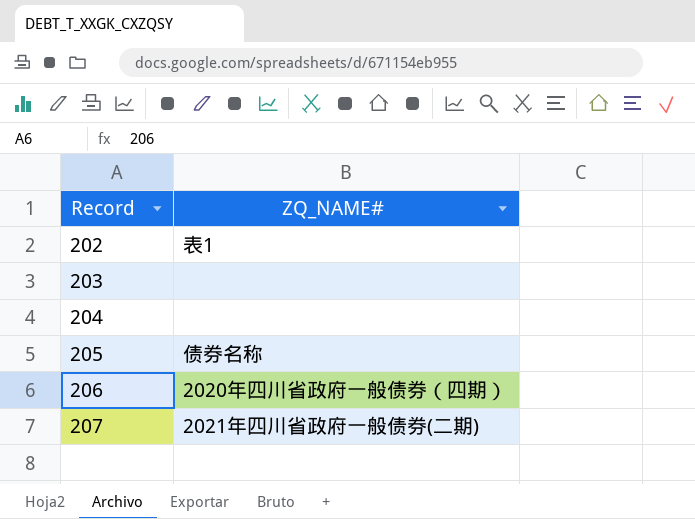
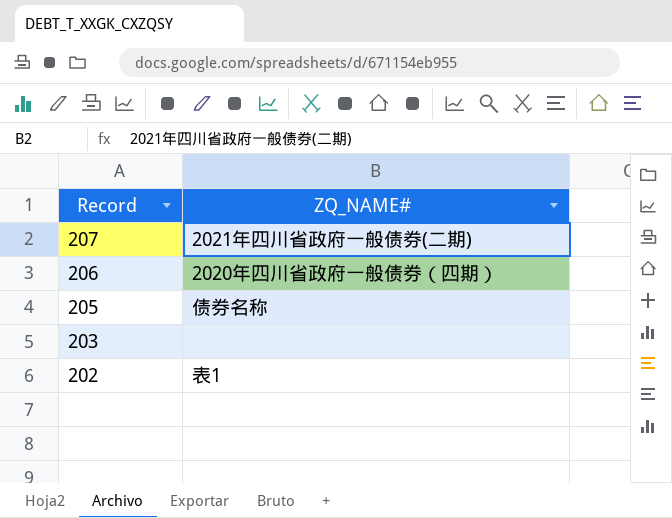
row order: Record ascending -> Record descending
row 204: none -> none

